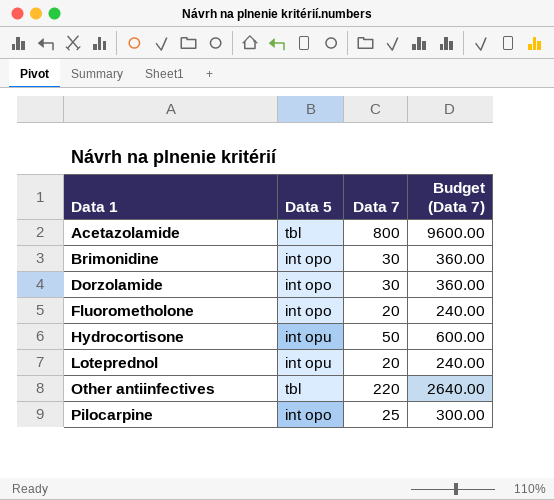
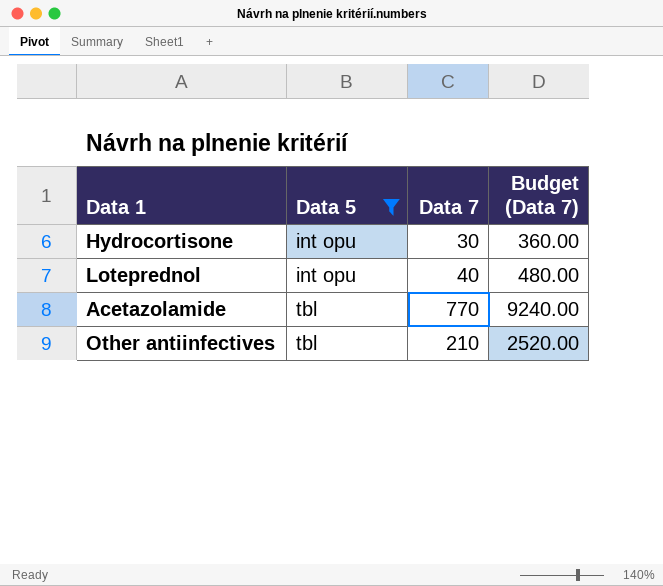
filter: none -> Data 5 != int opo
row order: Data 1 ascending -> Data 5 ascending
Hydrocortisone | Data 7: 50 -> 30
Hydrocortisone | Budget (Data 7): 600.00 -> 360.00
Loteprednol | Data 7: 20 -> 40
Loteprednol | Budget (Data 7): 240.00 -> 480.00
Acetazolamide | Data 7: 800 -> 770
Acetazolamide | Budget (Data 7): 9600.00 -> 9240.00
Other antiinfectives | Data 7: 220 -> 210
Other antiinfectives | Budget (Data 7): 2640.00 -> 2520.00

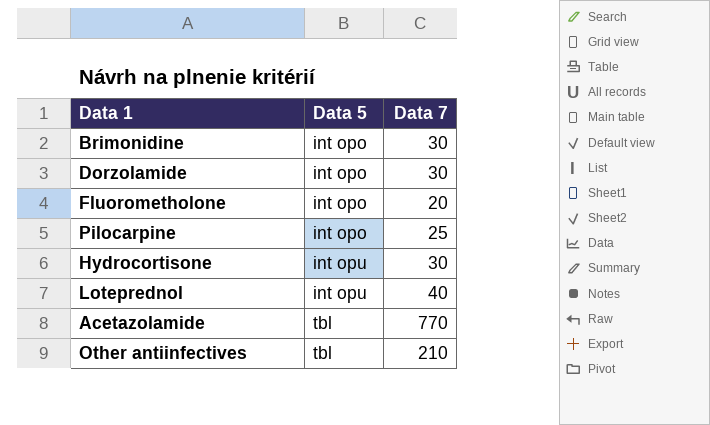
filter: Data 5 != int opo -> none
column Budget (Data 7) | formula: [Data 7] * 12 -> none

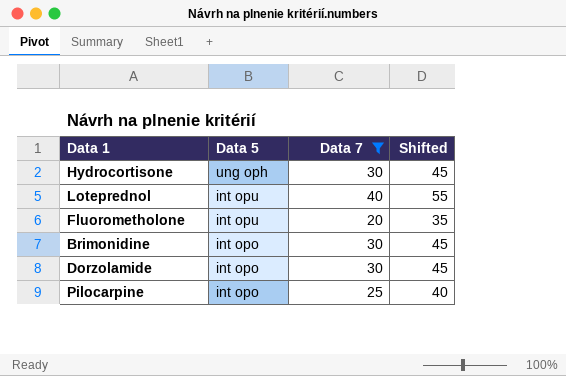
filter: none -> Data 7 <= 40
row order: Data 5 ascending -> Data 5 descending
column Shifted | formula: none -> [Data 7] + 15
Hydrocortisone | Data 5: int opu -> ung oph
Fluorometholone | Data 5: int opo -> int opu

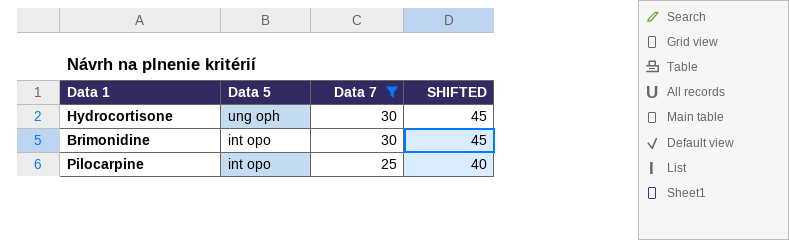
column name: Shifted -> SHIFTED
row Loteprednol: int opu | 40 | 55 -> none
row Fluorometholone: int opu | 20 | 35 -> none
row Dorzolamide: int opo | 30 | 45 -> none

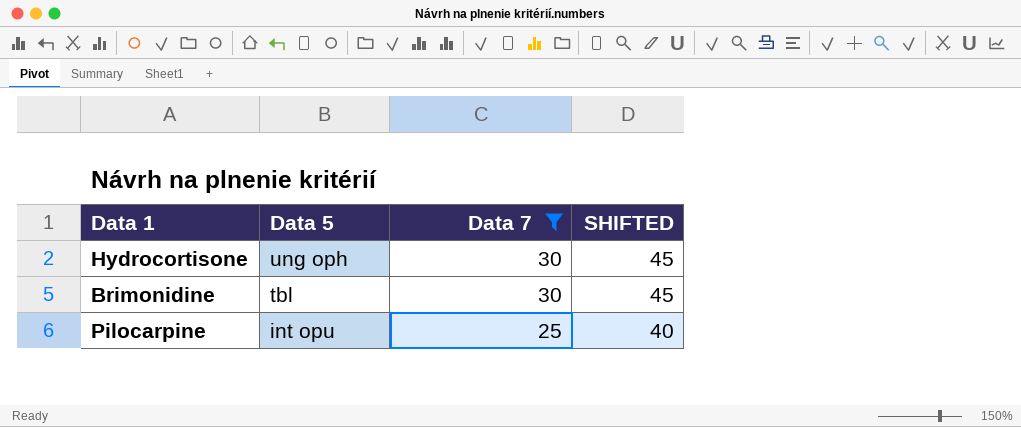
Brimonidine | Data 5: int opo -> tbl
Pilocarpine | Data 5: int opo -> int opu

